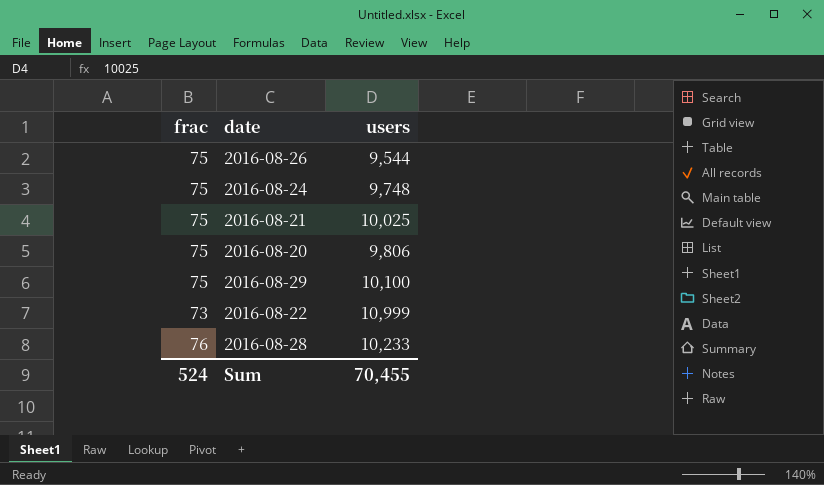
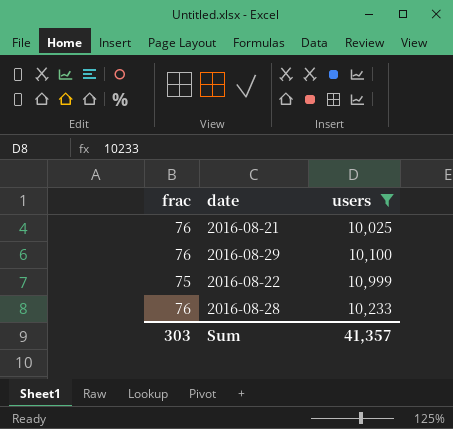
filter: none -> users >= 10,025
2016-08-21 | frac: 75 -> 76
2016-08-29 | frac: 75 -> 76
2016-08-22 | frac: 73 -> 75
Sum | frac: 524 -> 303
Sum | users: 70,455 -> 41,357

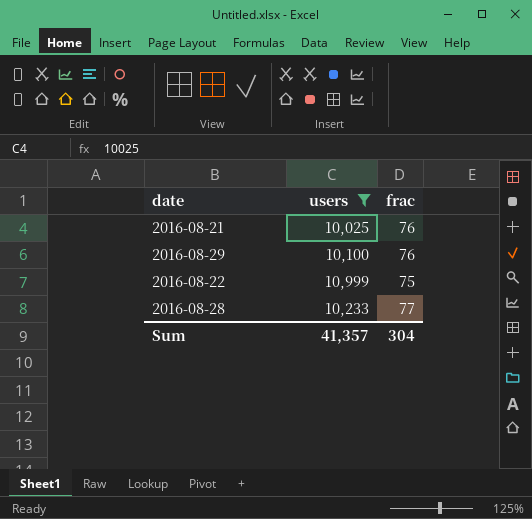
column frac | position: 1 -> 3
2016-08-28 | frac: 76 -> 77
Sum | frac: 303 -> 304

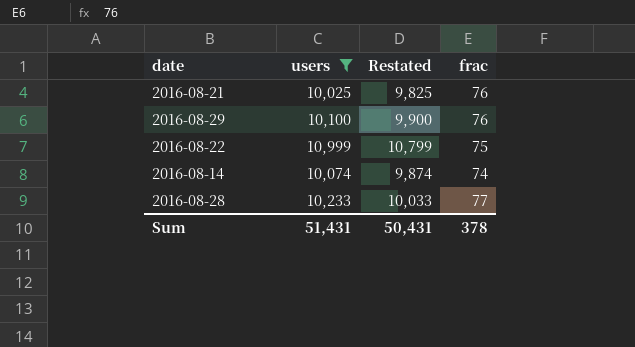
column Restated | formula: none -> [users] - 200
row 2016-08-14: none -> 10,074 | 9,874 | 74
Sum | users: 41,357 -> 51,431
Sum | frac: 304 -> 378

